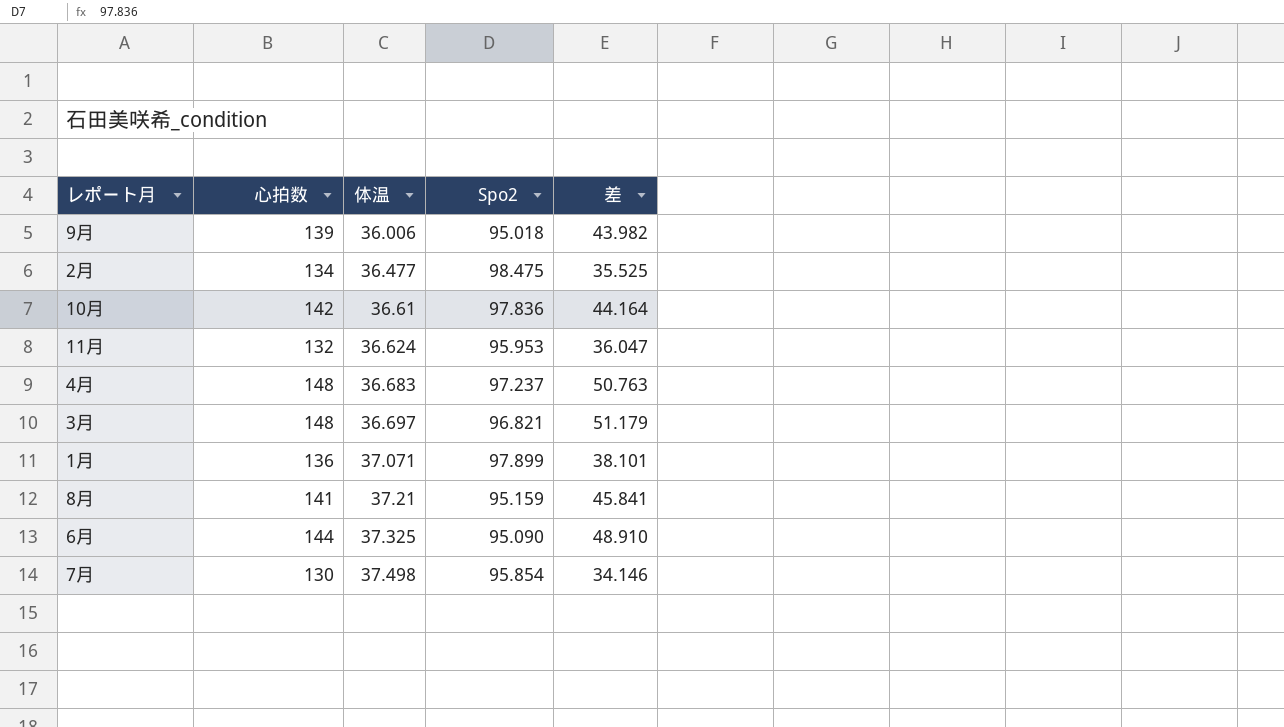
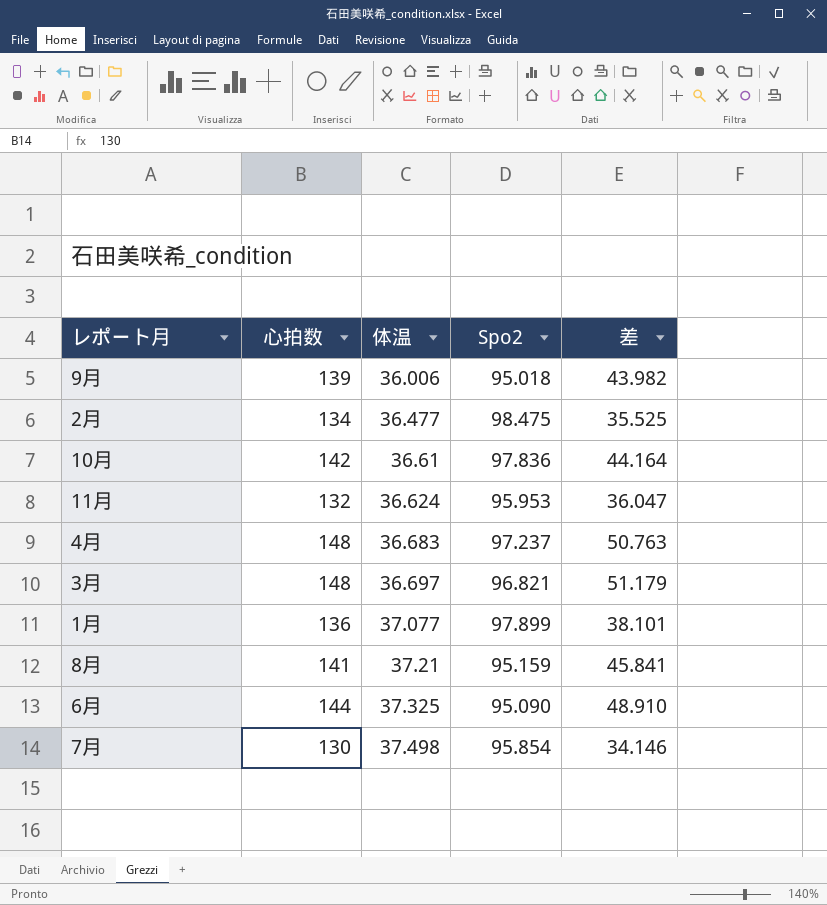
1月 | 体温: 37.071 -> 37.077

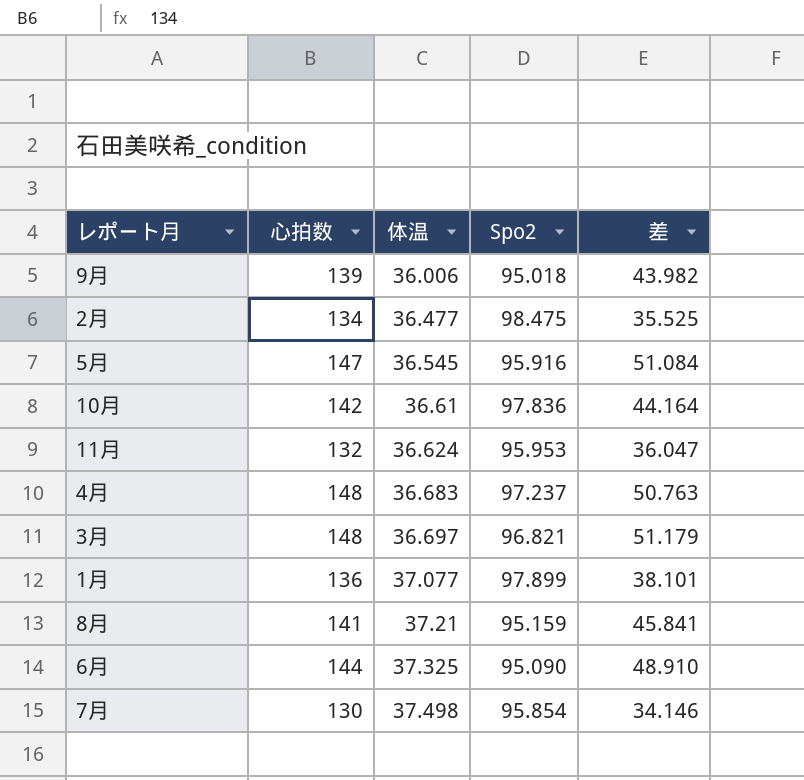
row 5月: none -> 147 | 36.545 | 95.916 | 51.084

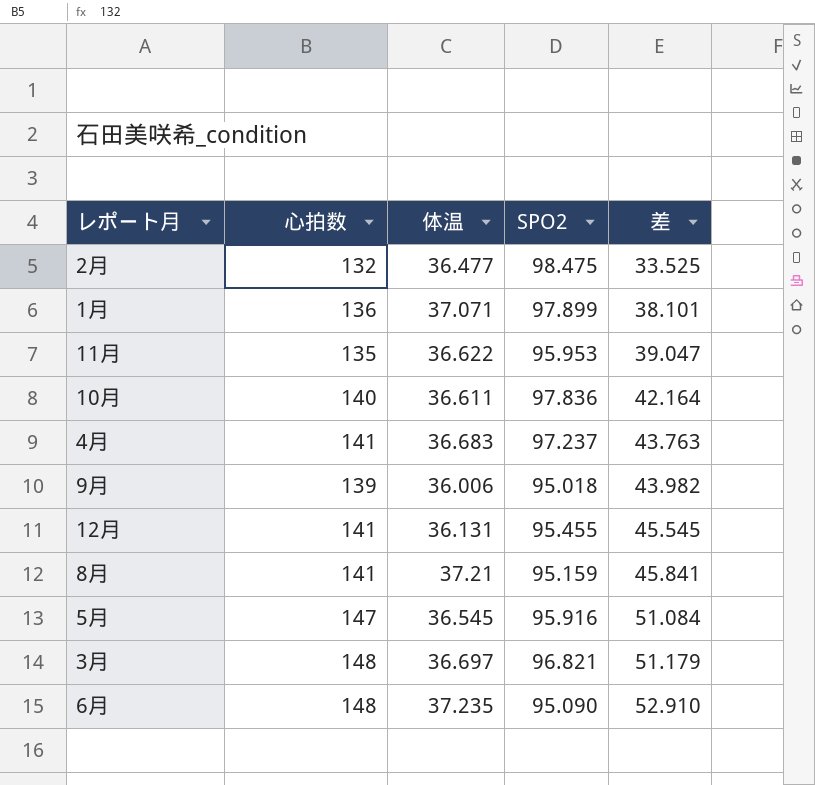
row order: 体温 ascending -> 差 ascending
column name: Spo2 -> SPO2
row 7月: 130 | 37.498 | 95.854 | 34.146 -> none
2月 | 心拍数: 134 -> 132
2月 | 差: 35.525 -> 33.525
1月 | 体温: 37.077 -> 37.071
11月 | 心拍数: 132 -> 135
11月 | 体温: 36.624 -> 36.622
11月 | 差: 36.047 -> 39.047
10月 | 心拍数: 142 -> 140
10月 | 体温: 36.61 -> 36.611
10月 | 差: 44.164 -> 42.164
4月 | 心拍数: 148 -> 141
4月 | 差: 50.763 -> 43.763
row 12月: none -> 141 | 36.131 | 95.455 | 45.545
6月 | 心拍数: 144 -> 148
6月 | 体温: 37.325 -> 37.235
6月 | 差: 48.910 -> 52.910

